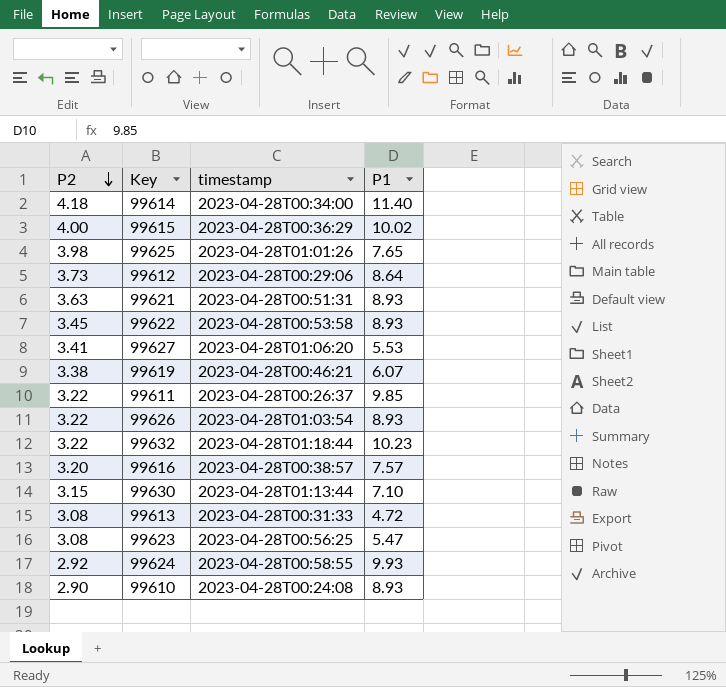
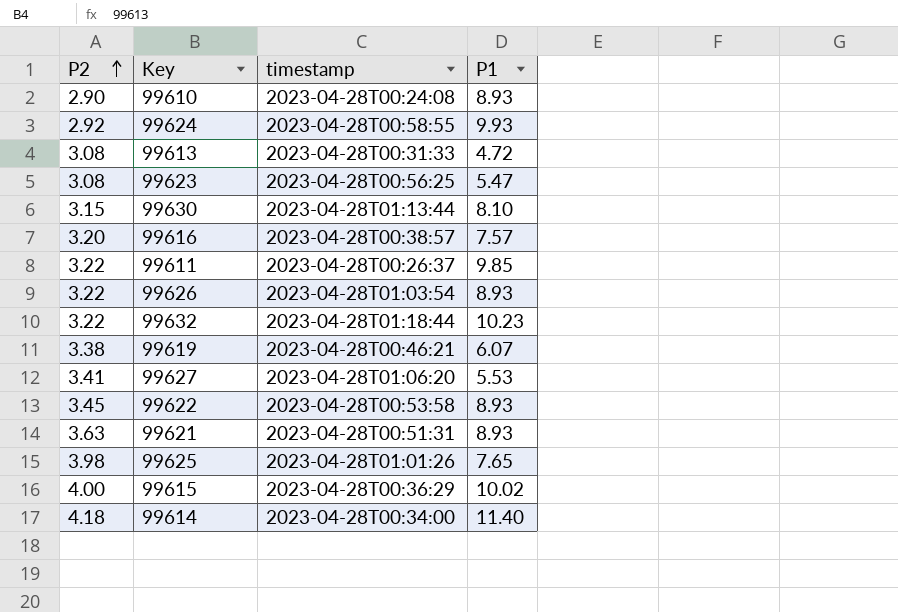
row order: P2 descending -> P2 ascending
row 99612: 3.73 | 2023-04-28T00:29:06 | 8.64 -> none
99630 | P1: 7.10 -> 8.10

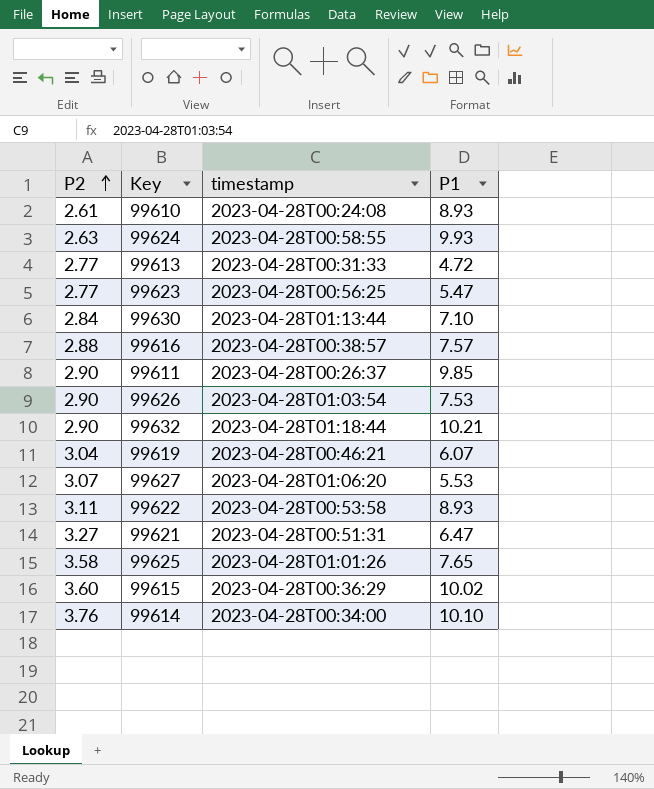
99610 | P2: 2.90 -> 2.61
99624 | P2: 2.92 -> 2.63
99613 | P2: 3.08 -> 2.77
99623 | P2: 3.08 -> 2.77
99630 | P2: 3.15 -> 2.84
99630 | P1: 8.10 -> 7.10
99616 | P2: 3.20 -> 2.88
99611 | P2: 3.22 -> 2.90
99626 | P2: 3.22 -> 2.90
99626 | P1: 8.93 -> 7.53
99632 | P2: 3.22 -> 2.90
99632 | P1: 10.23 -> 10.21
99619 | P2: 3.38 -> 3.04
99627 | P2: 3.41 -> 3.07
99622 | P2: 3.45 -> 3.11
99621 | P2: 3.63 -> 3.27
99621 | P1: 8.93 -> 6.47
99625 | P2: 3.98 -> 3.58
99615 | P2: 4.00 -> 3.60
99614 | P2: 4.18 -> 3.76
99614 | P1: 11.40 -> 10.10

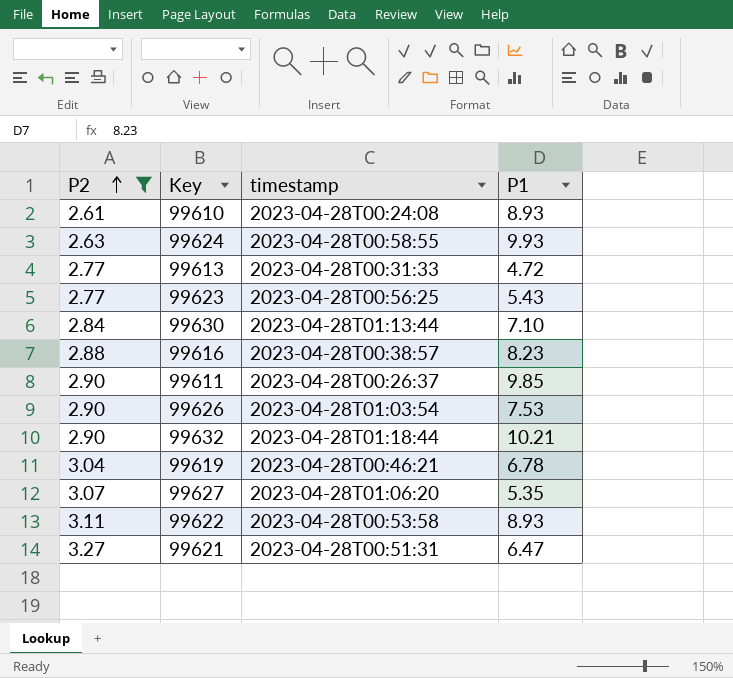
filter: none -> P2 <= 3.27
99623 | P1: 5.47 -> 5.43
99616 | P1: 7.57 -> 8.23
99619 | P1: 6.07 -> 6.78
99627 | P1: 5.53 -> 5.35

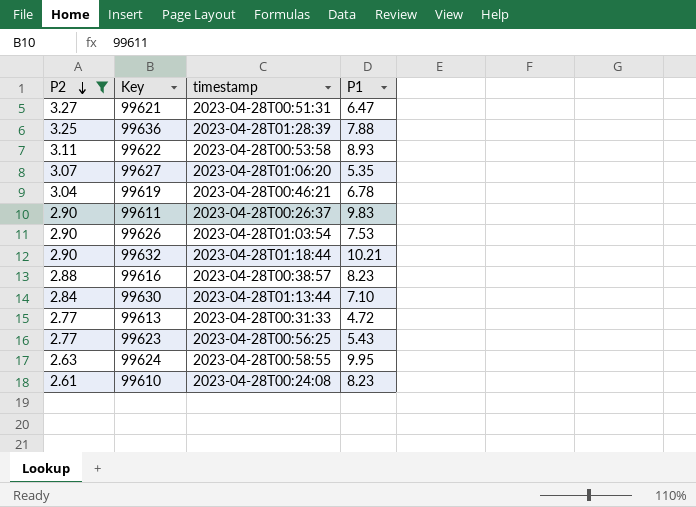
row order: P2 ascending -> P2 descending
row 99636: none -> 3.25 | 2023-04-28T01:28:39 | 7.88
99611 | P1: 9.85 -> 9.83
99624 | P1: 9.93 -> 9.95
99610 | P1: 8.93 -> 8.23

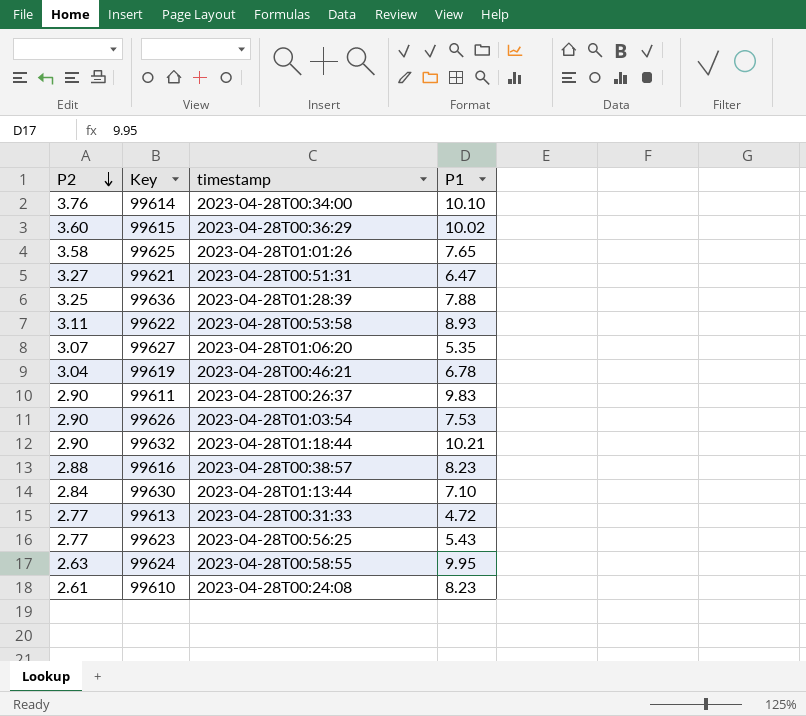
filter: P2 <= 3.27 -> none

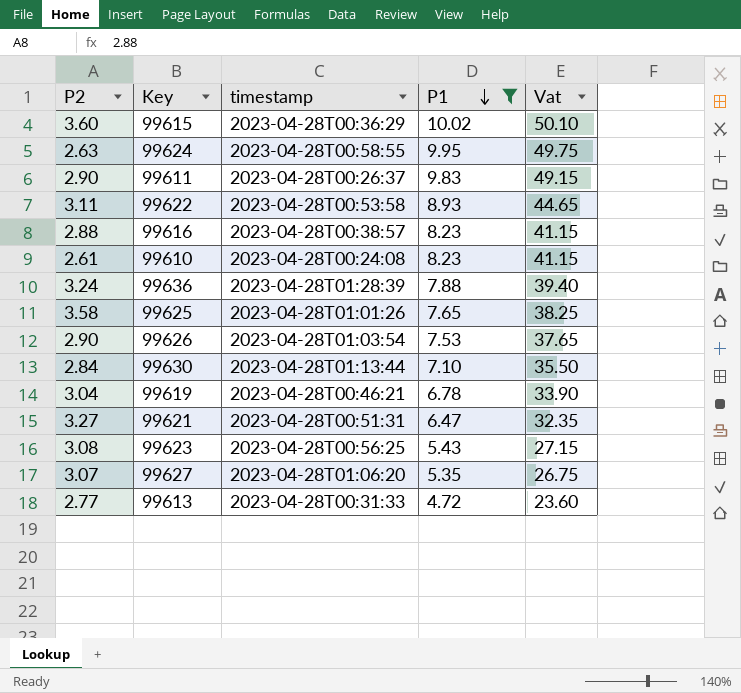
filter: none -> P1 <= 10.02
row order: P2 descending -> P1 descending
column Vat | formula: none -> [P1] * 5
99636 | P2: 3.25 -> 3.24
99623 | P2: 2.77 -> 3.08

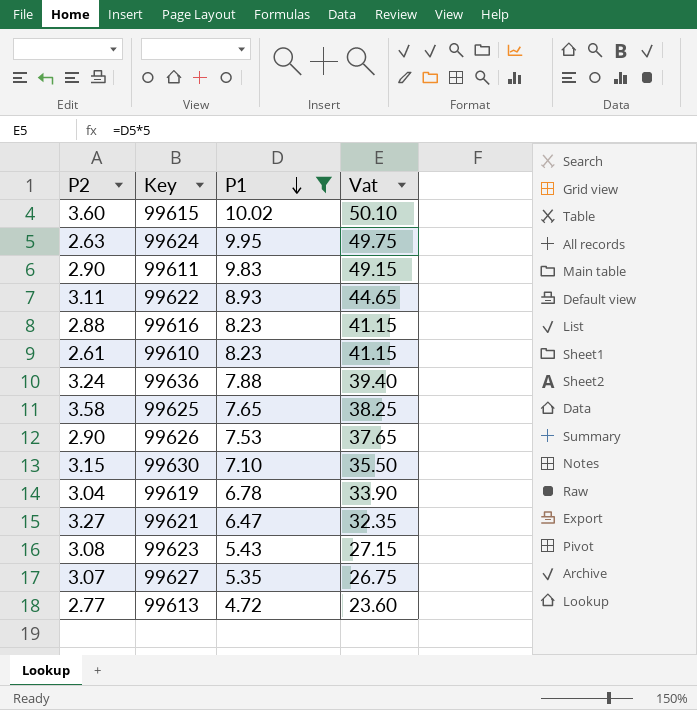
column timestamp | position: 3 -> none
99630 | P2: 2.84 -> 3.15

